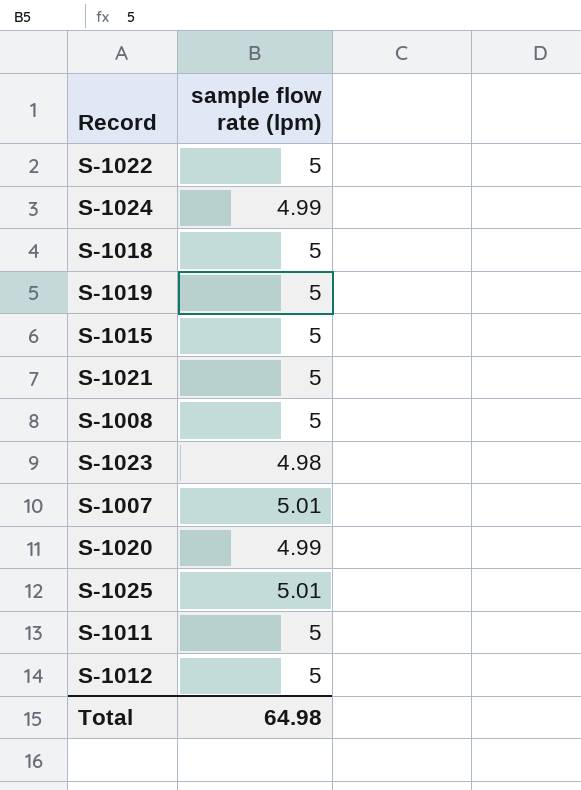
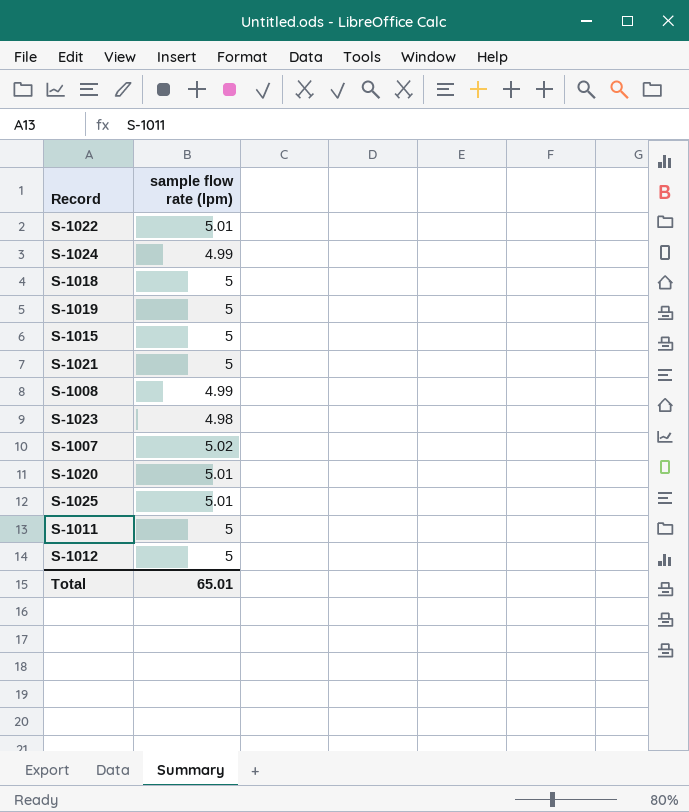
S-1022 | sample flow rate (lpm): 5 -> 5.01
S-1008 | sample flow rate (lpm): 5 -> 4.99
S-1007 | sample flow rate (lpm): 5.01 -> 5.02
S-1020 | sample flow rate (lpm): 4.99 -> 5.01
Total | sample flow rate (lpm): 64.98 -> 65.01

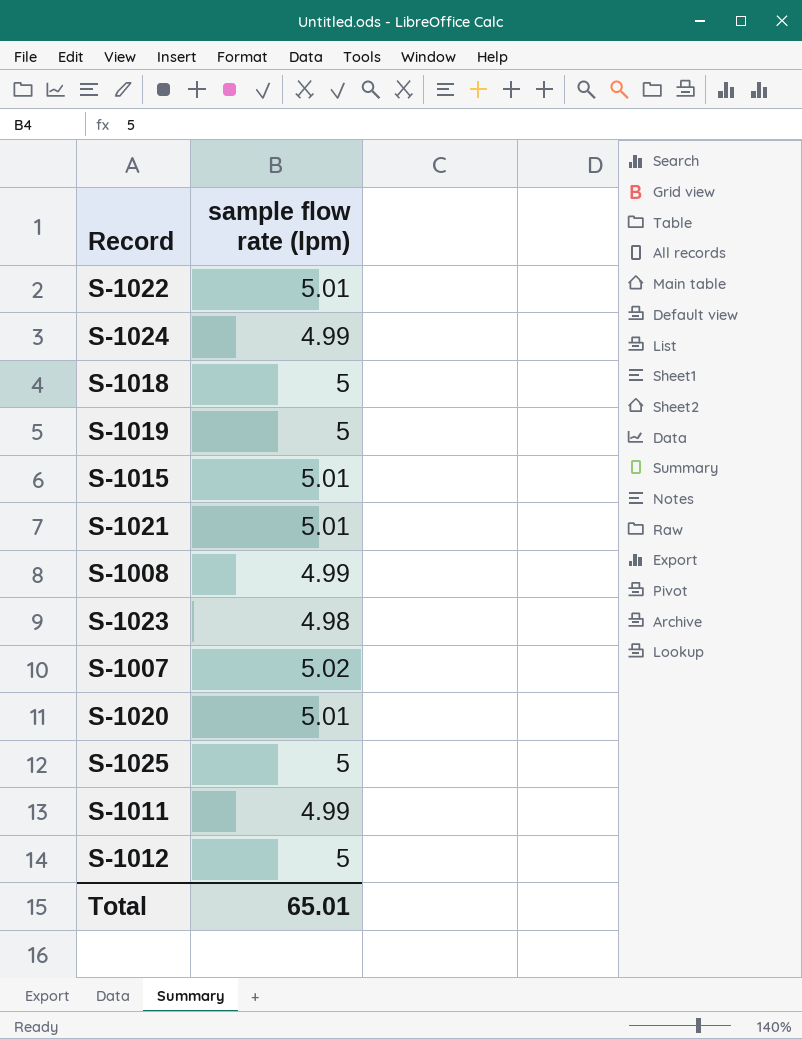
S-1015 | sample flow rate (lpm): 5 -> 5.01
S-1021 | sample flow rate (lpm): 5 -> 5.01
S-1025 | sample flow rate (lpm): 5.01 -> 5
S-1011 | sample flow rate (lpm): 5 -> 4.99

